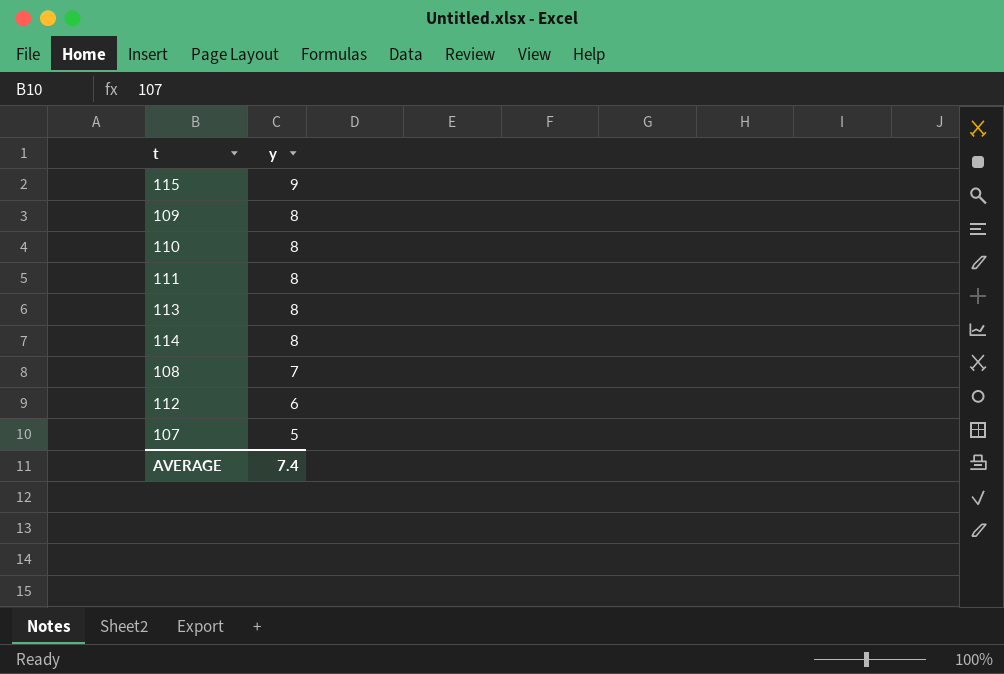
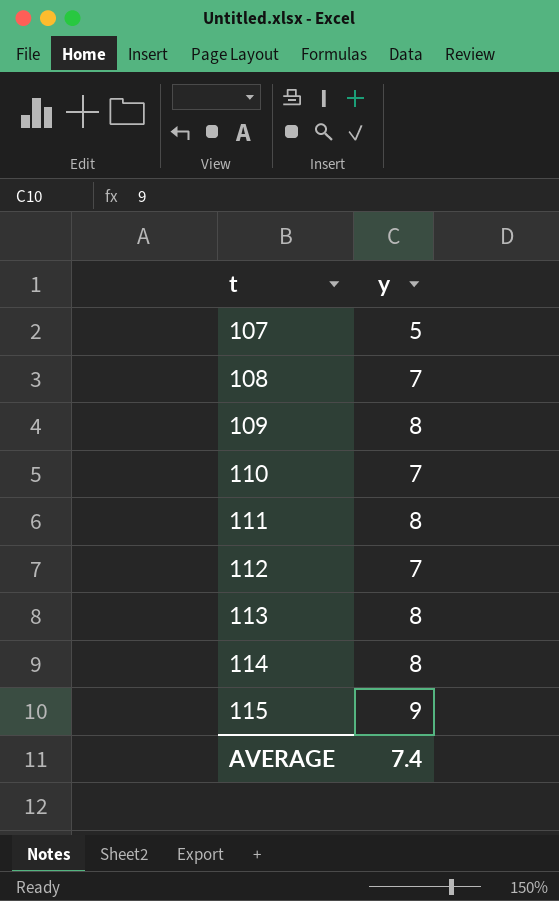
row order: y descending -> t ascending
110 | y: 8 -> 7
112 | y: 6 -> 7

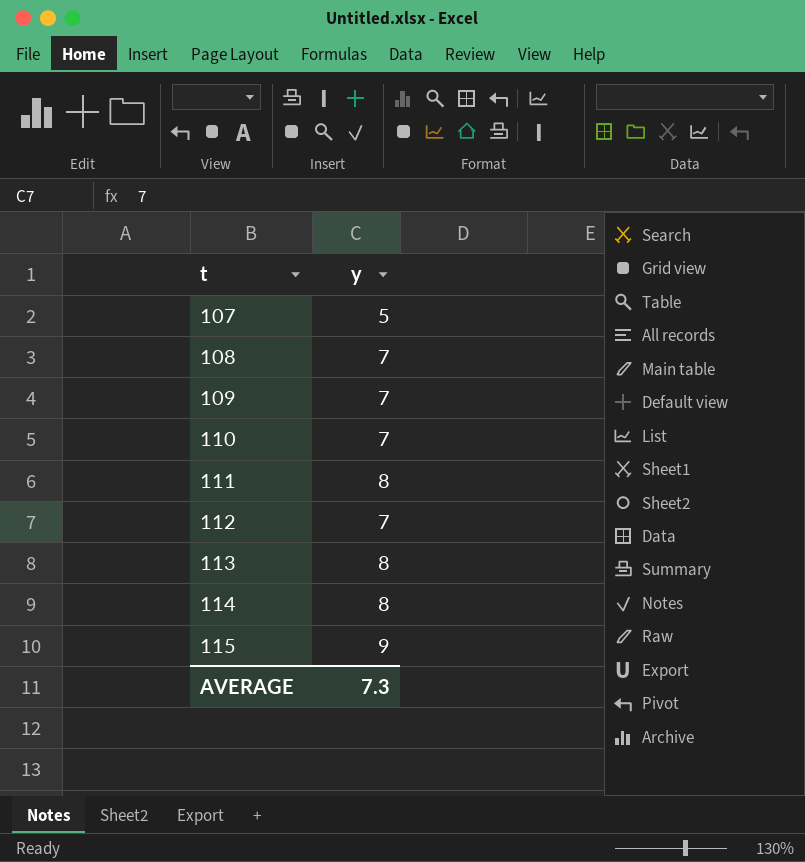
109 | y: 8 -> 7
AVERAGE | y: 7.4 -> 7.3

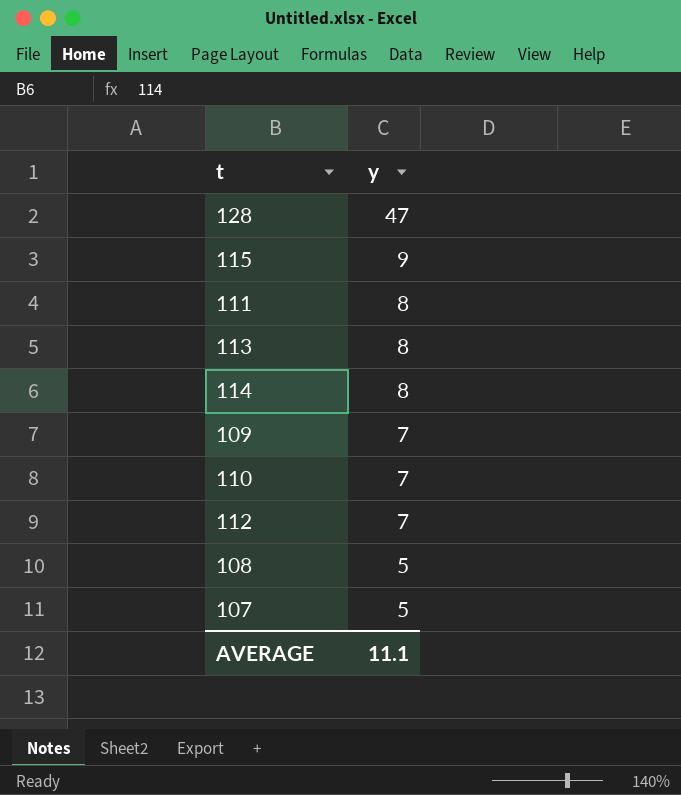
row order: t ascending -> y descending
row 128: none -> 47
108 | y: 7 -> 5
AVERAGE | y: 7.3 -> 11.1

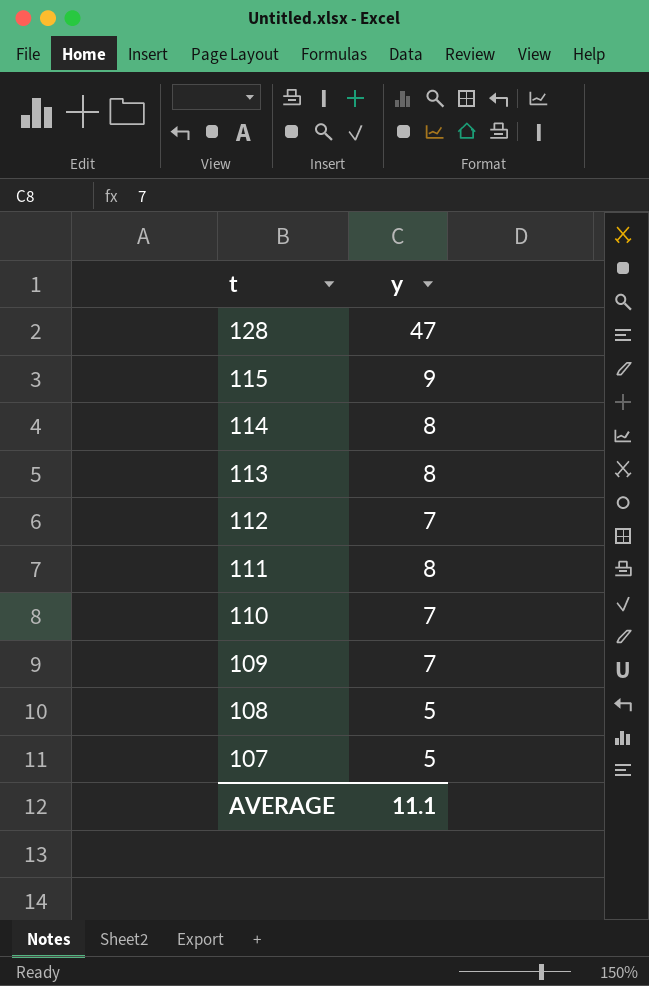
row order: y descending -> t descending

